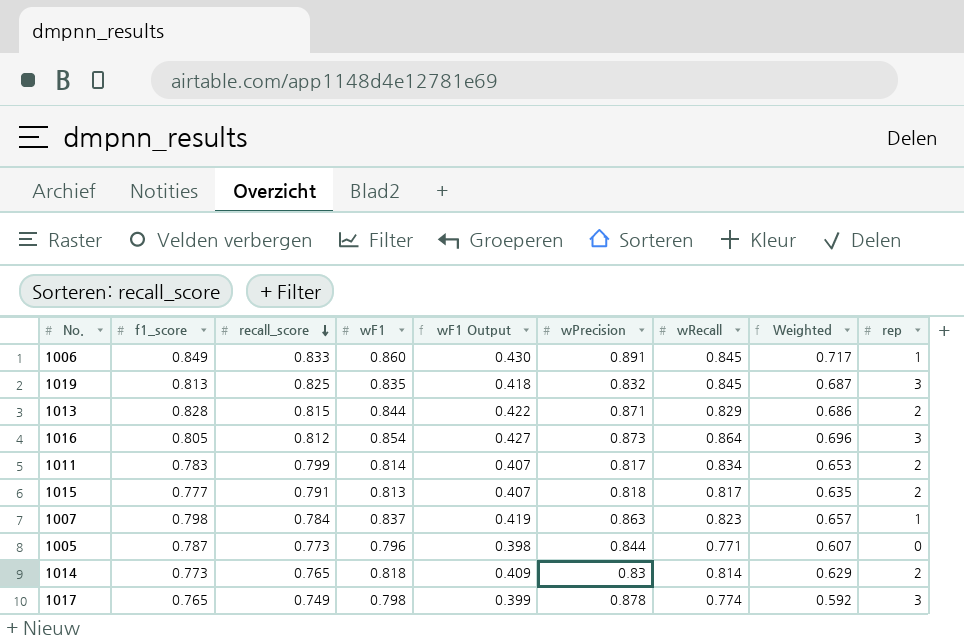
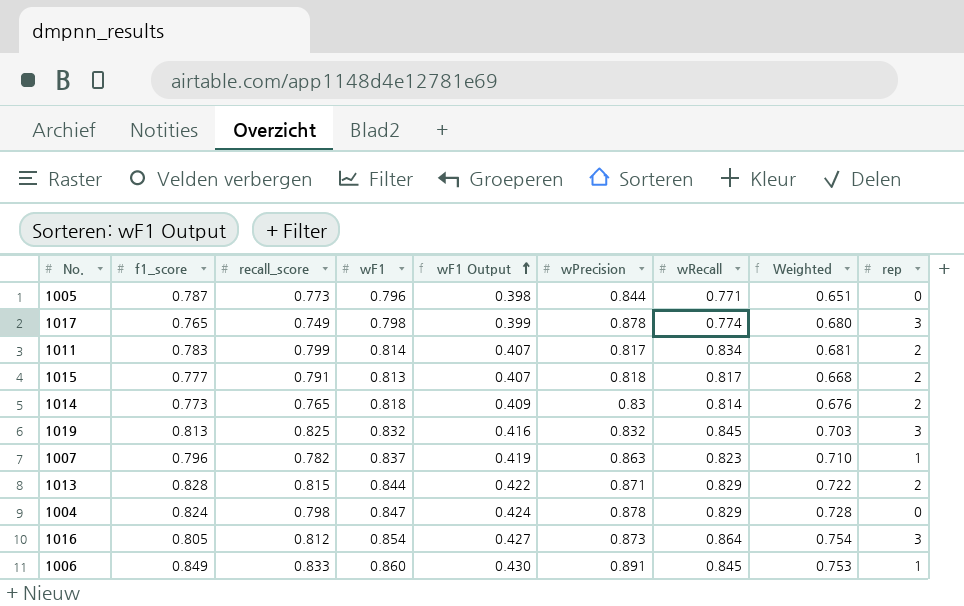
row order: recall_score descending -> wF1 Output ascending
column Weighted | formula: [f1_score] * [wRecall] -> [wPrecision] * [wRecall]
1019 | wF1: 0.835 -> 0.832
1019 | wF1 Output: 0.418 -> 0.416
1007 | f1_score: 0.798 -> 0.796
1007 | recall_score: 0.784 -> 0.782
row 1004: none -> 0.824 | 0.798 | 0.847 | 0.424 | 0.878 | 0.829 | 0.728 | 0

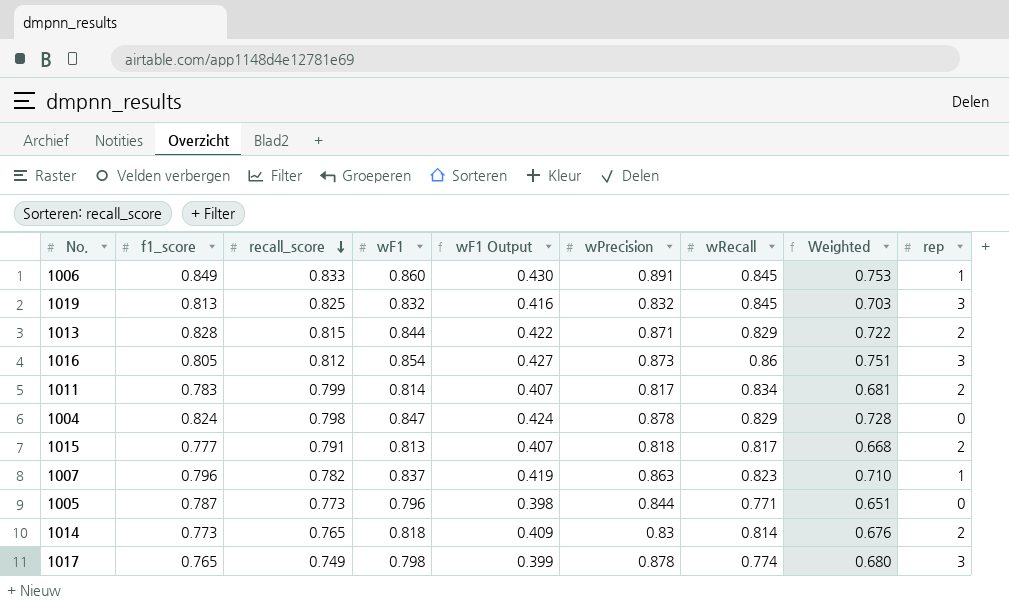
row order: wF1 Output ascending -> recall_score descending
1016 | wRecall: 0.864 -> 0.86
1016 | Weighted: 0.754 -> 0.751

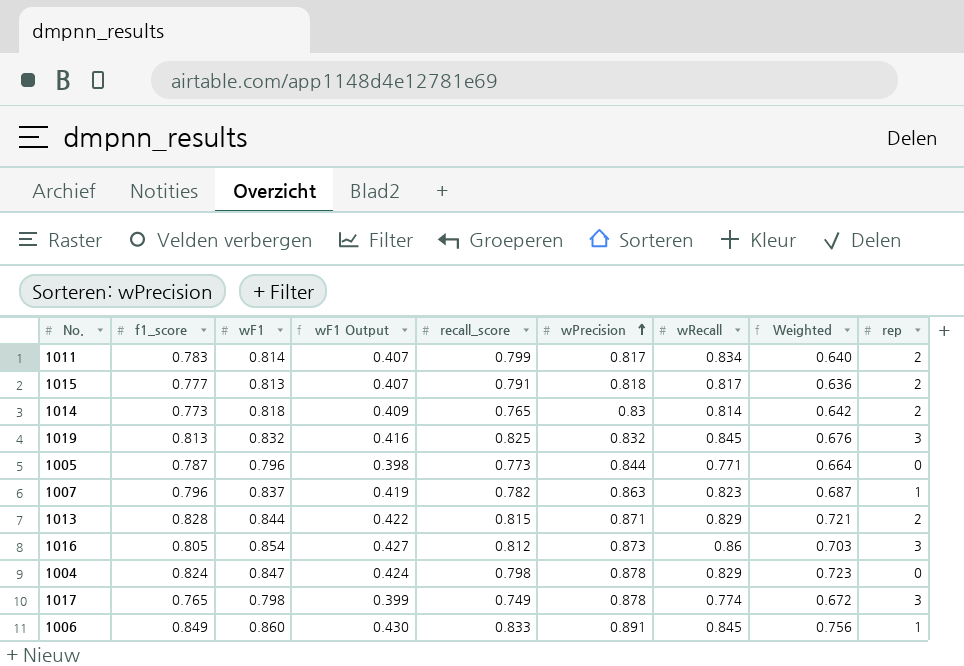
row order: recall_score descending -> wPrecision ascending
column recall_score | position: 3 -> 5
column Weighted | formula: [wPrecision] * [wRecall] -> [f1_score] * [wPrecision]

